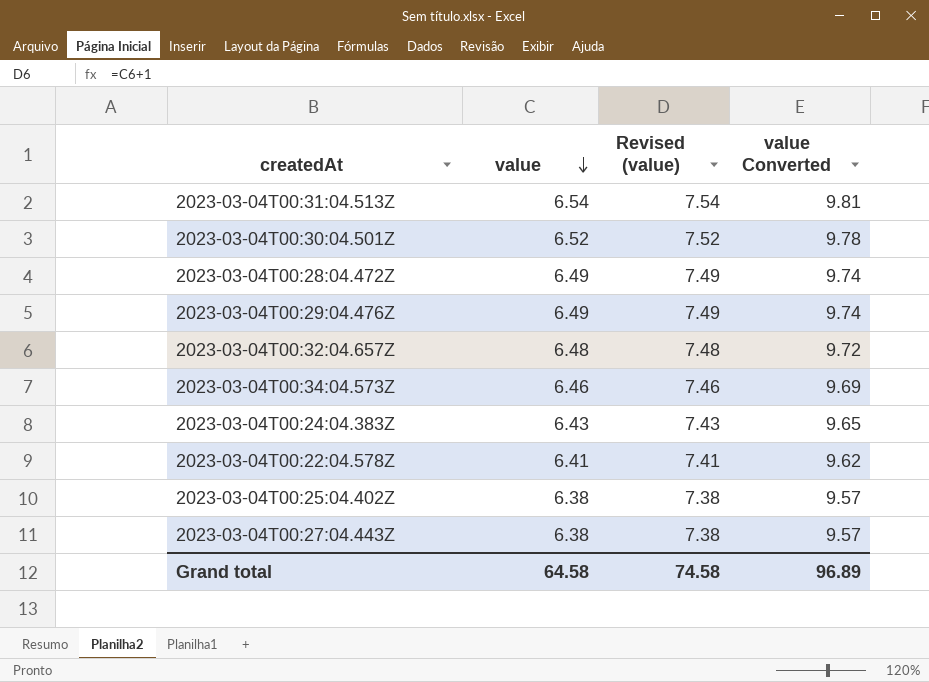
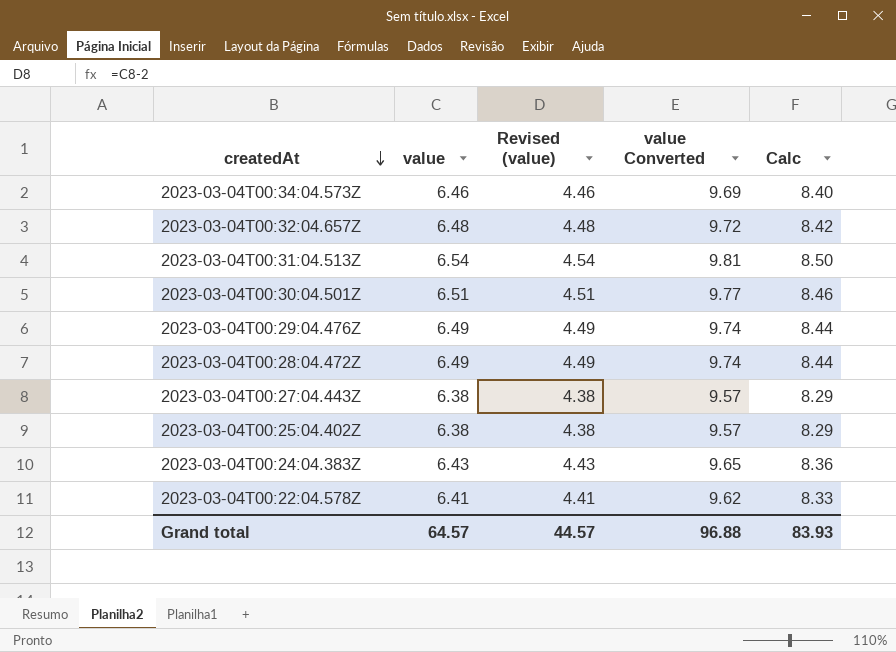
row order: value descending -> createdAt descending
column Revised (value) | formula: [value] + 1 -> [value] - 2
column Calc | formula: none -> [value] * 1.3
2023-03-04T00:30:04.501Z | value: 6.52 -> 6.51
2023-03-04T00:30:04.501Z | value Converted: 9.78 -> 9.77
Grand total | value: 64.58 -> 64.57
Grand total | Revised (value): 74.58 -> 44.57
Grand total | value Converted: 96.89 -> 96.88

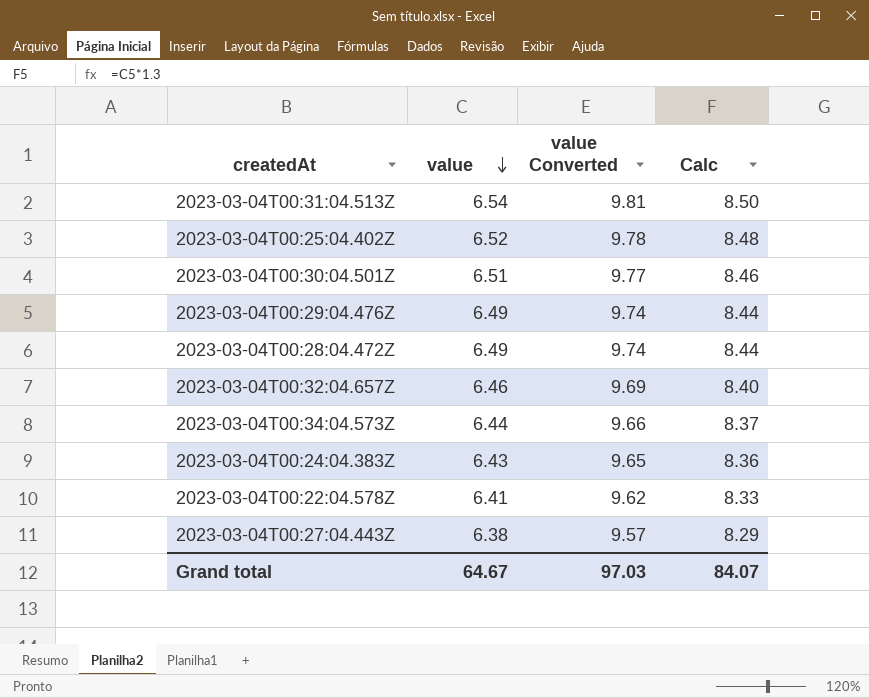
row order: createdAt descending -> value descending
column Revised (value) | formula: [value] - 2 -> none
2023-03-04T00:25:04.402Z | value: 6.38 -> 6.52
2023-03-04T00:25:04.402Z | value Converted: 9.57 -> 9.78
2023-03-04T00:25:04.402Z | Calc: 8.29 -> 8.48
2023-03-04T00:32:04.657Z | value: 6.48 -> 6.46
2023-03-04T00:32:04.657Z | value Converted: 9.72 -> 9.69
2023-03-04T00:32:04.657Z | Calc: 8.42 -> 8.40
2023-03-04T00:34:04.573Z | value: 6.46 -> 6.44
2023-03-04T00:34:04.573Z | value Converted: 9.69 -> 9.66
2023-03-04T00:34:04.573Z | Calc: 8.40 -> 8.37
Grand total | value: 64.57 -> 64.67
Grand total | value Converted: 96.88 -> 97.03
Grand total | Calc: 83.93 -> 84.07

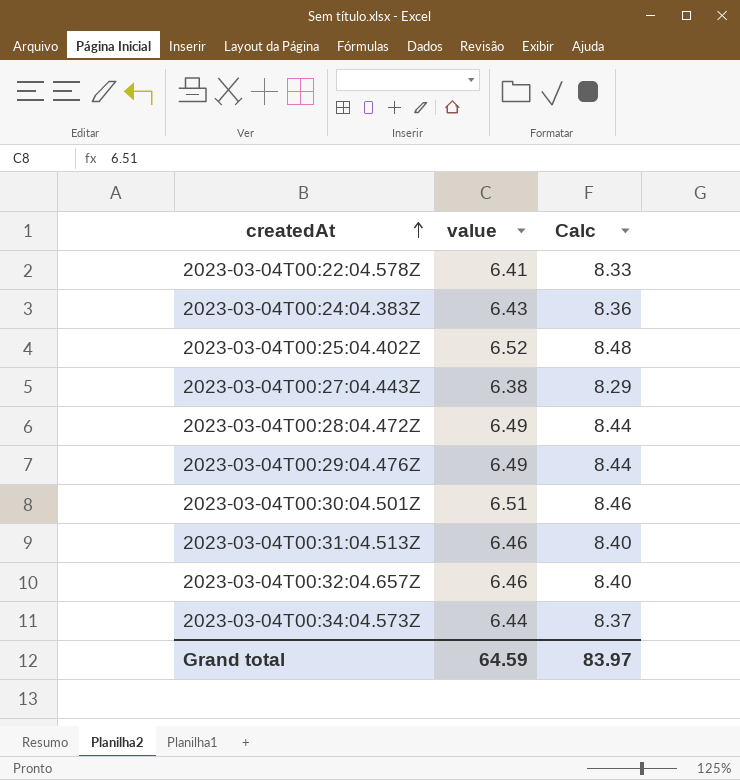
row order: value descending -> createdAt ascending
column value Converted | formula: [value] * 1.5 -> none
2023-03-04T00:31:04.513Z | value: 6.54 -> 6.46
2023-03-04T00:31:04.513Z | Calc: 8.50 -> 8.40
Grand total | value: 64.67 -> 64.59
Grand total | Calc: 84.07 -> 83.97

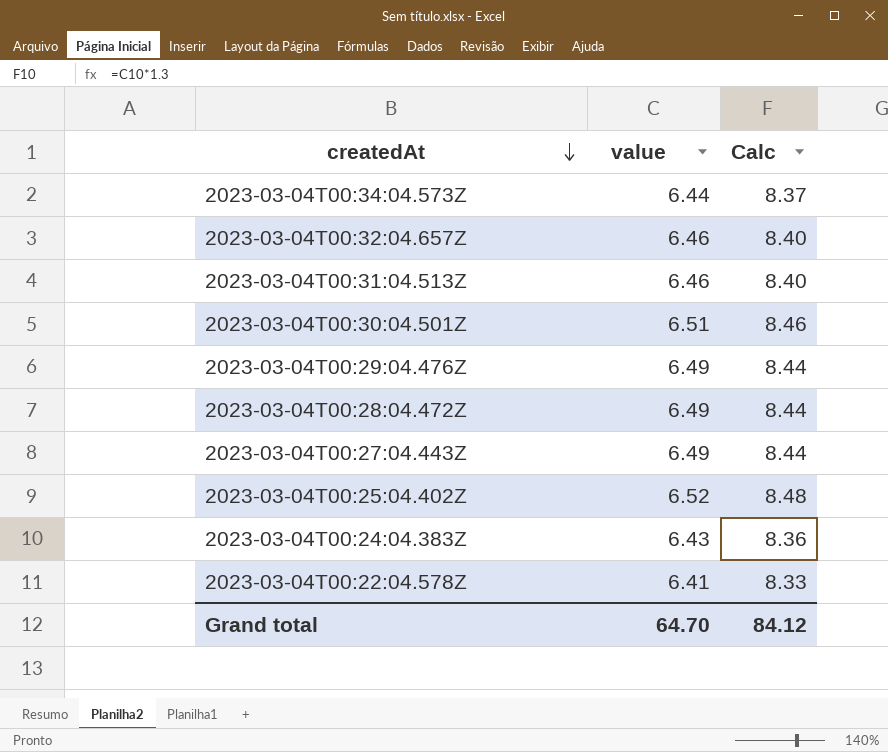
row order: createdAt ascending -> createdAt descending
2023-03-04T00:27:04.443Z | value: 6.38 -> 6.49
2023-03-04T00:27:04.443Z | Calc: 8.29 -> 8.44
Grand total | value: 64.59 -> 64.70
Grand total | Calc: 83.97 -> 84.12

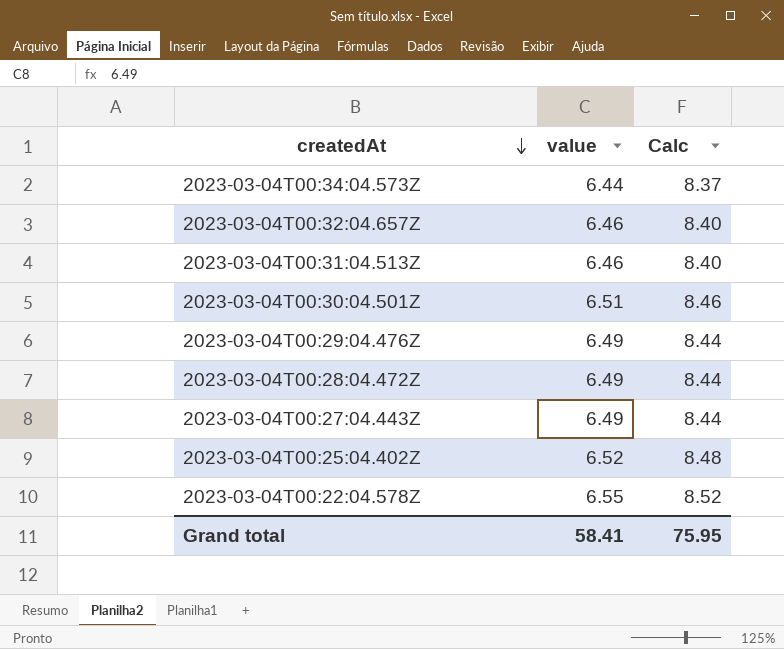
row 2023-03-04T00:24:04.383Z: 6.43 | 8.36 -> none
2023-03-04T00:22:04.578Z | value: 6.41 -> 6.55
2023-03-04T00:22:04.578Z | Calc: 8.33 -> 8.52
Grand total | value: 64.70 -> 58.41
Grand total | Calc: 84.12 -> 75.95

